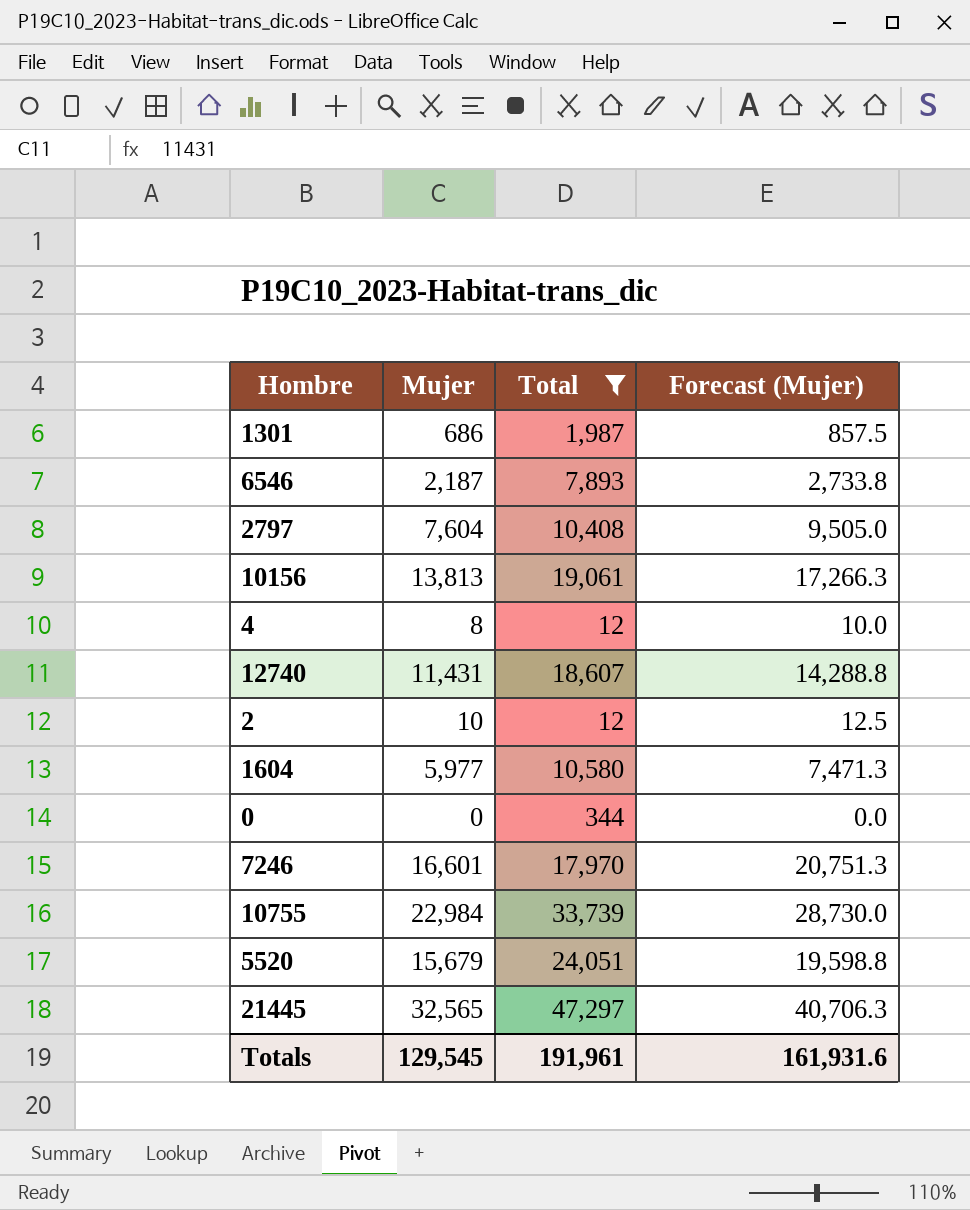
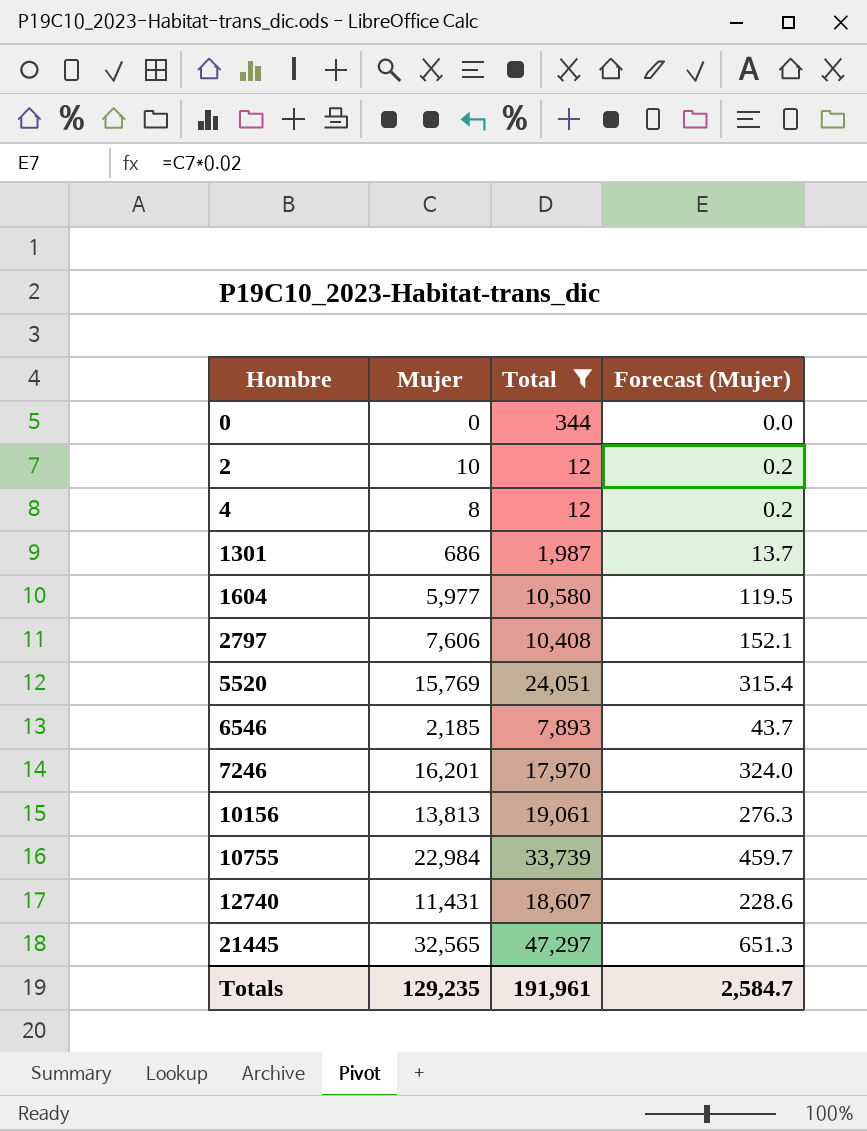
row order: none -> Hombre ascending
column Forecast (Mujer) | formula: [Mujer] * 1.25 -> [Mujer] * 0.02
2797 | Mujer: 7,604 -> 7,606
5520 | Mujer: 15,679 -> 15,769
6546 | Mujer: 2,187 -> 2,185
7246 | Mujer: 16,601 -> 16,201
Totals | Mujer: 129,545 -> 129,235
Totals | Forecast (Mujer): 161,931.6 -> 2,584.7

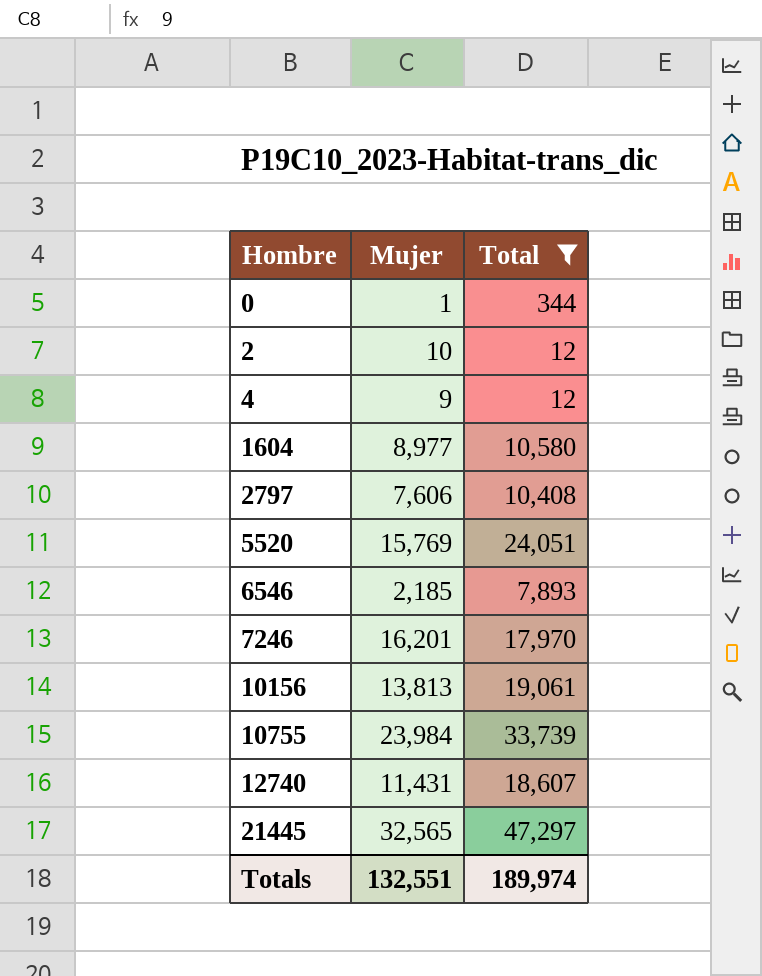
column Forecast (Mujer) | formula: [Mujer] * 0.02 -> none
row 1301: 686 | 1,987 | 13.7 -> none
0 | Mujer: 0 -> 1
4 | Mujer: 8 -> 9
1604 | Mujer: 5,977 -> 8,977
10755 | Mujer: 22,984 -> 23,984
Totals | Mujer: 129,235 -> 132,551
Totals | Total: 191,961 -> 189,974

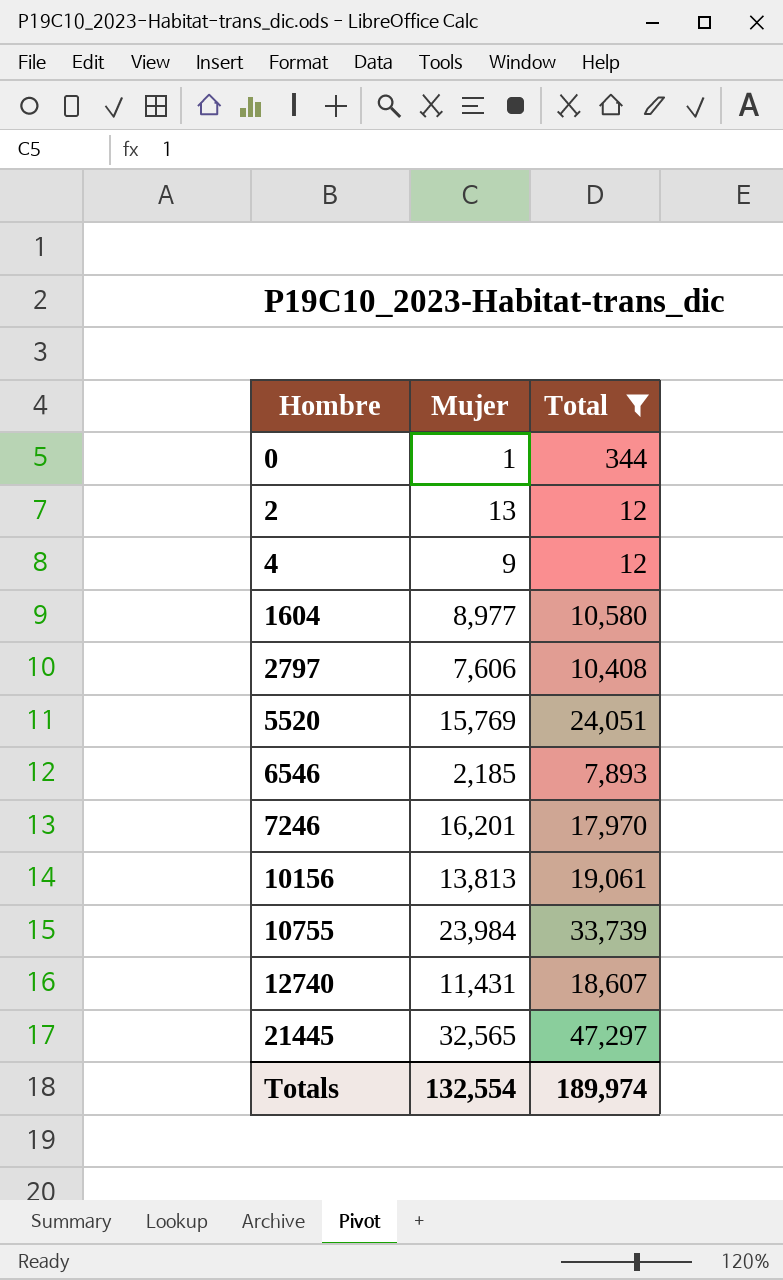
2 | Mujer: 10 -> 13
Totals | Mujer: 132,551 -> 132,554

